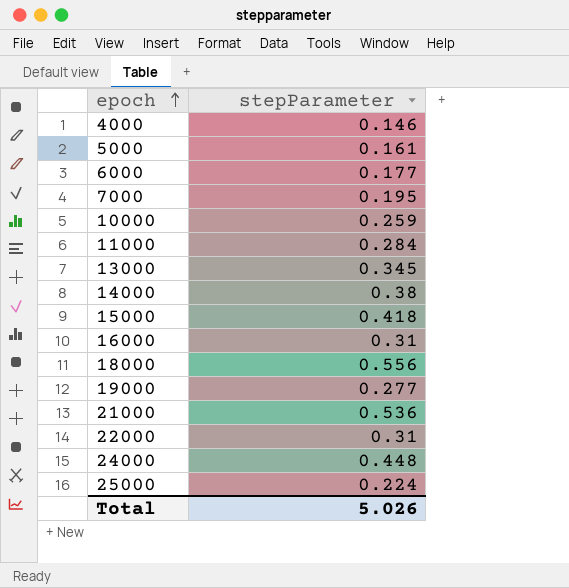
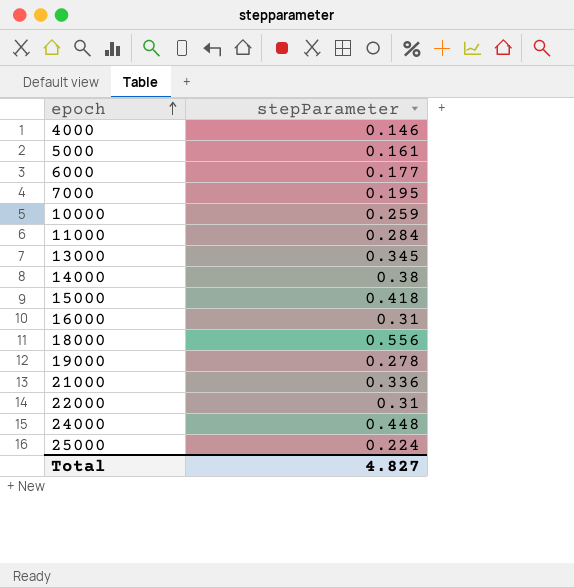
19000 | stepParameter: 0.277 -> 0.278
21000 | stepParameter: 0.536 -> 0.336
Total | stepParameter: 5.026 -> 4.827

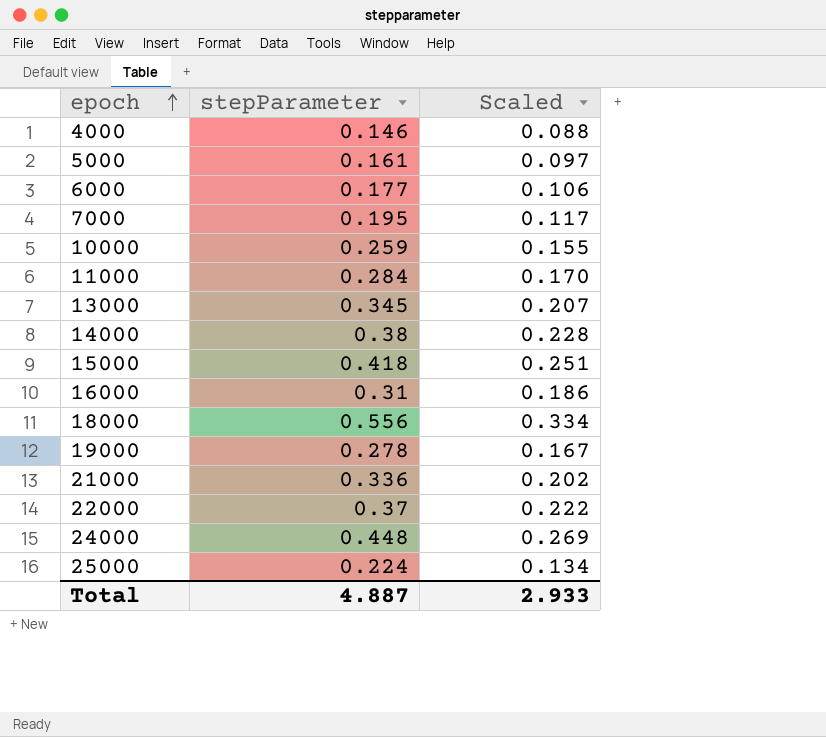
column Scaled | formula: none -> [stepParameter] * 0.6
22000 | stepParameter: 0.31 -> 0.37
Total | stepParameter: 4.827 -> 4.887

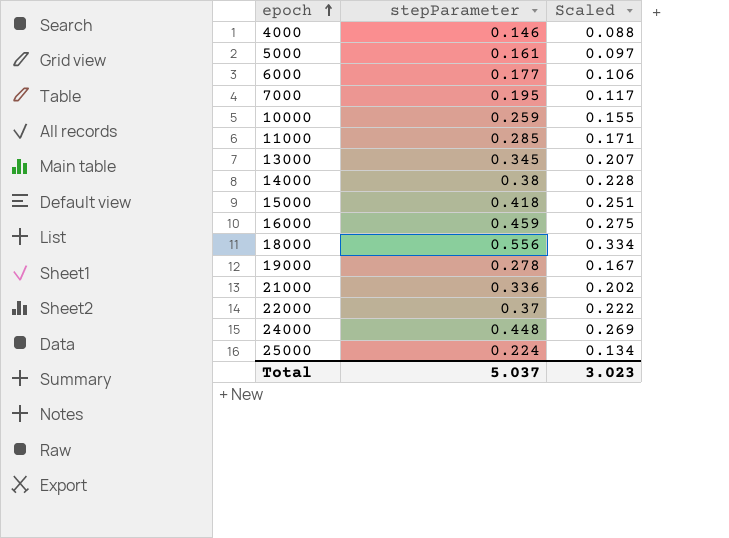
11000 | stepParameter: 0.284 -> 0.285
11000 | Scaled: 0.170 -> 0.171
16000 | stepParameter: 0.31 -> 0.459
16000 | Scaled: 0.186 -> 0.275
Total | stepParameter: 4.887 -> 5.037
Total | Scaled: 2.933 -> 3.023

